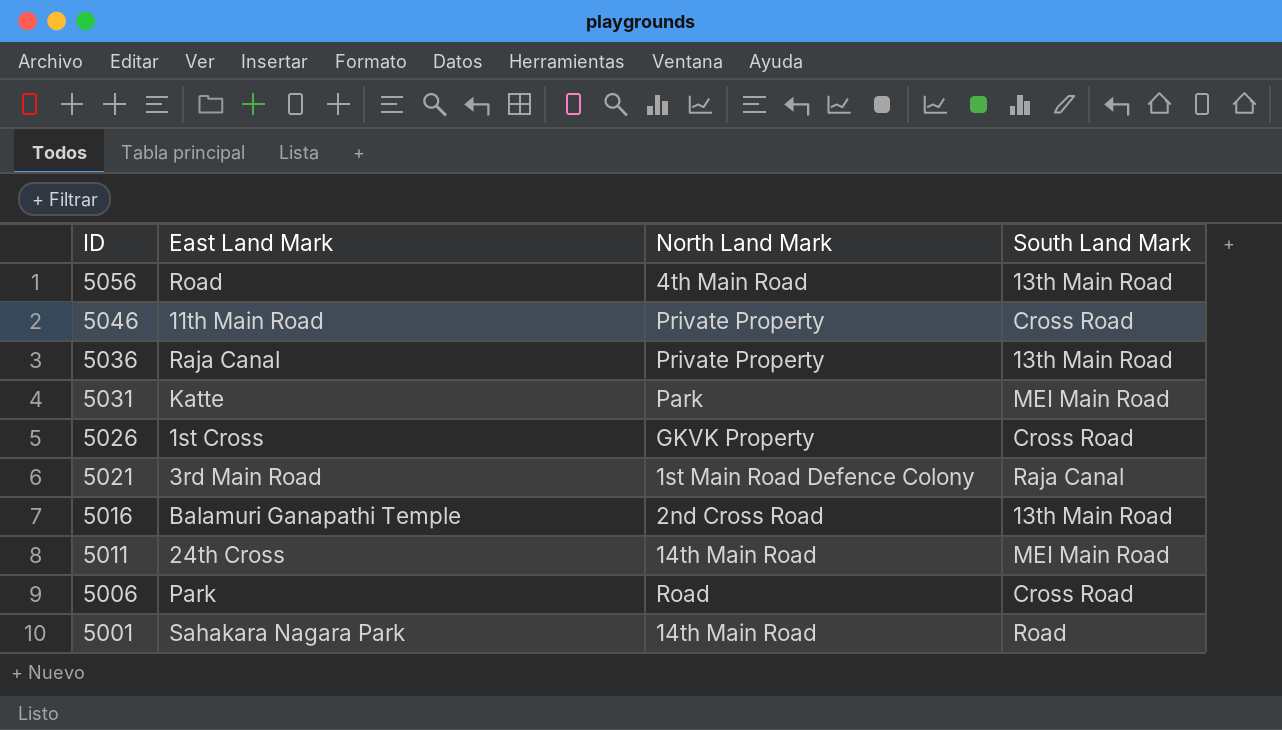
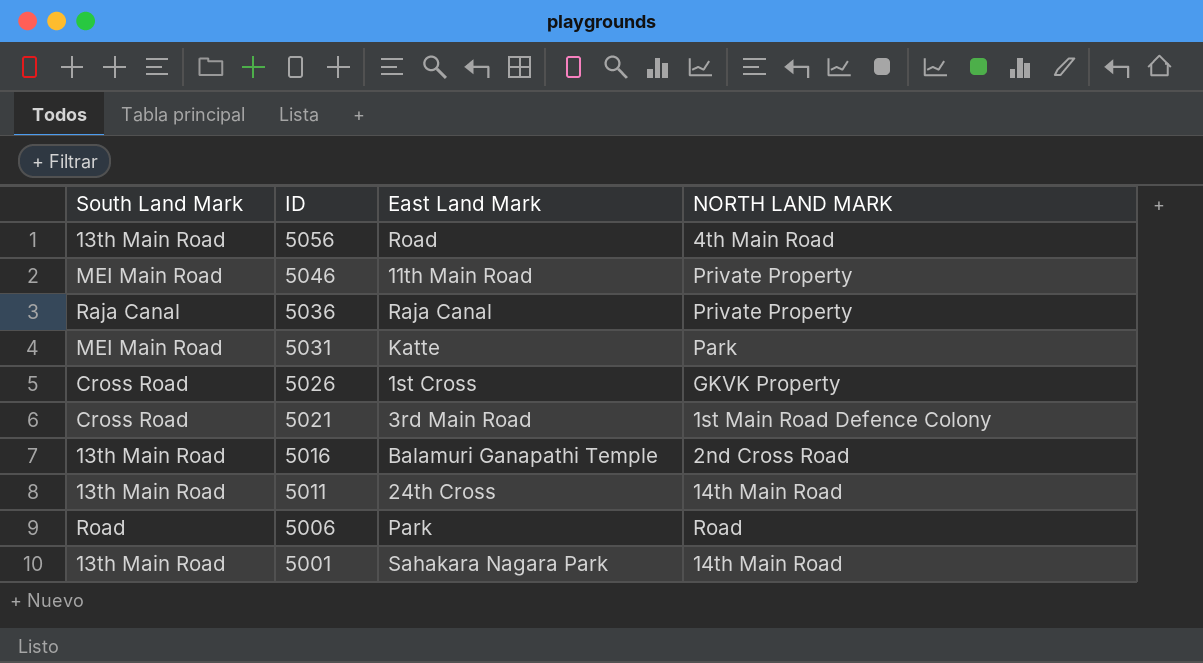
column South Land Mark | position: 4 -> 1
column name: North Land Mark -> NORTH LAND MARK
5046 | South Land Mark: Cross Road -> MEI Main Road
5036 | South Land Mark: 13th Main Road -> Raja Canal
5021 | South Land Mark: Raja Canal -> Cross Road
5011 | South Land Mark: MEI Main Road -> 13th Main Road
5006 | South Land Mark: Cross Road -> Road
5001 | South Land Mark: Road -> 13th Main Road

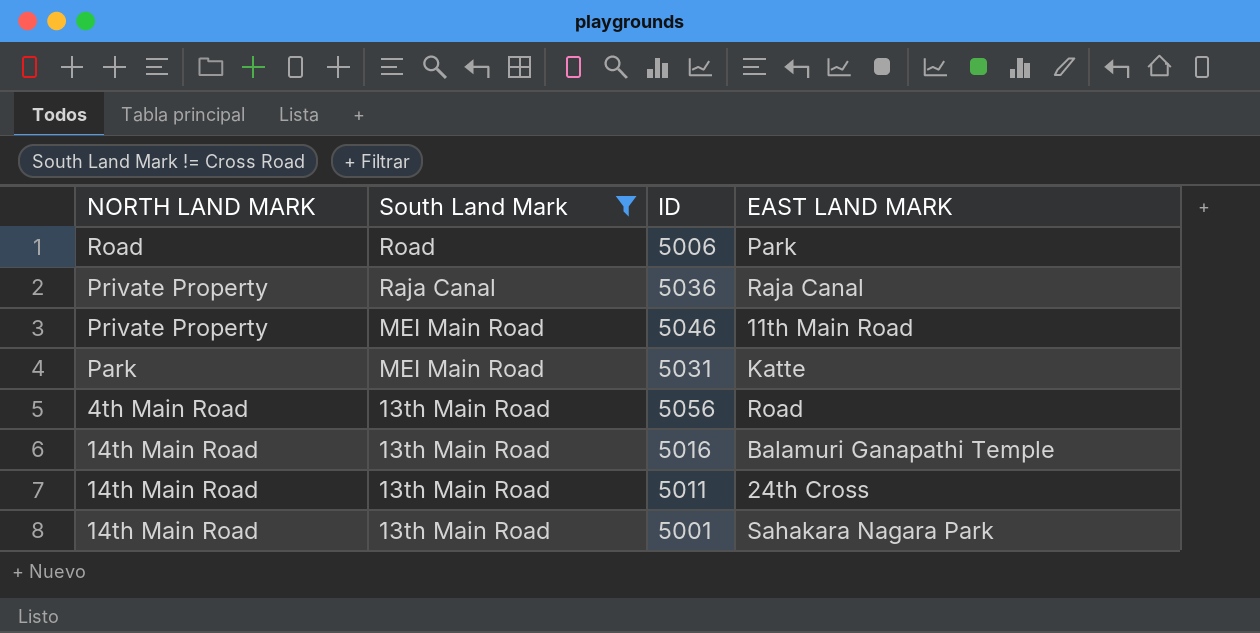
filter: none -> South Land Mark != Cross Road
row order: ID descending -> South Land Mark descending
column NORTH LAND MARK | position: 4 -> 1
column name: East Land Mark -> EAST LAND MARK
5016 | NORTH LAND MARK: 2nd Cross Road -> 14th Main Road

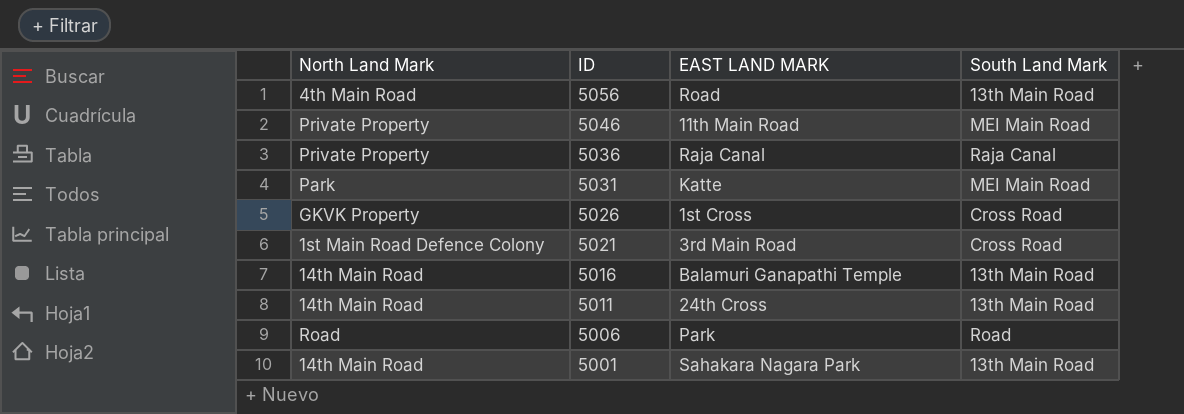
filter: South Land Mark != Cross Road -> none
row order: South Land Mark descending -> ID descending
column name: NORTH LAND MARK -> North Land Mark
column South Land Mark | position: 2 -> 4

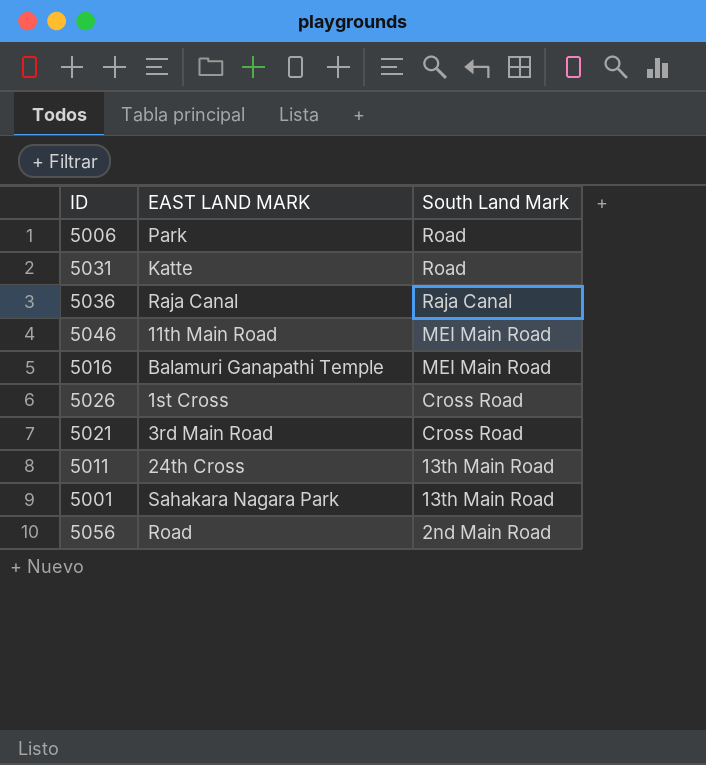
row order: ID descending -> South Land Mark descending
column North Land Mark | position: 1 -> none
5031 | South Land Mark: MEI Main Road -> Road
5016 | South Land Mark: 13th Main Road -> MEI Main Road
5056 | South Land Mark: 13th Main Road -> 2nd Main Road

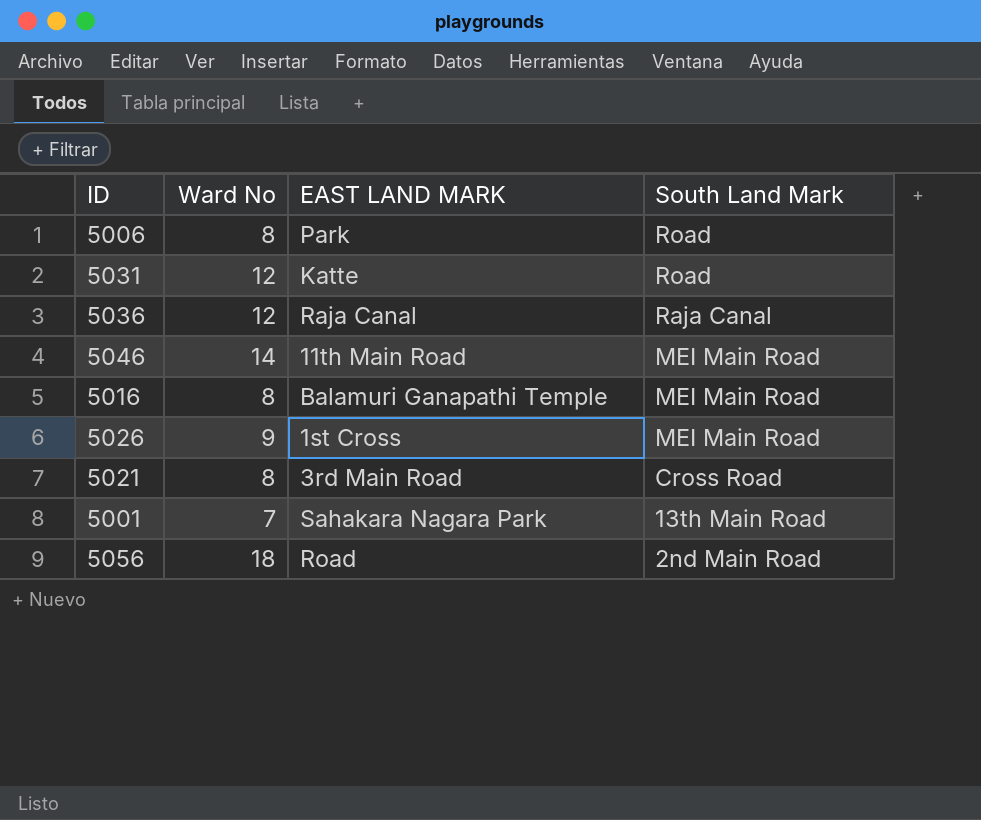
column Ward No | position: none -> 2
row 5011: 24th Cross | 13th Main Road -> none
5026 | South Land Mark: Cross Road -> MEI Main Road

